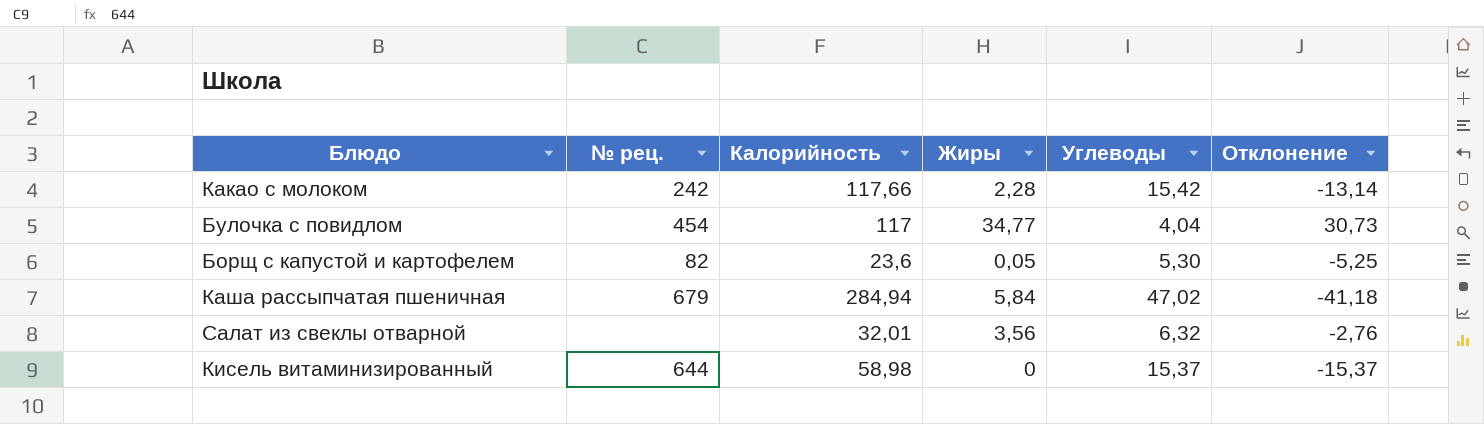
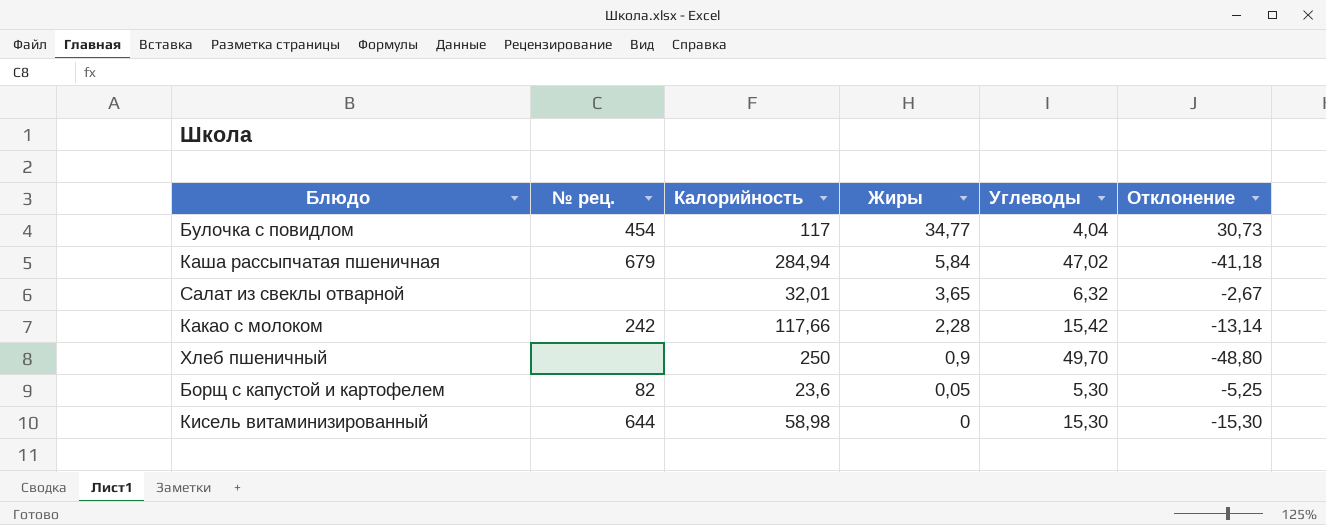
row order: none -> Жиры descending
Салат из свеклы отварной | Жиры: 3,56 -> 3,65
Салат из свеклы отварной | Отклонение: -2,76 -> -2,67
row Хлеб пшеничный: none -> none | 250 | 0,9 | 49,70 | -48,80
Кисель витаминизированный | Углеводы: 15,37 -> 15,30
Кисель витаминизированный | Отклонение: -15,37 -> -15,30

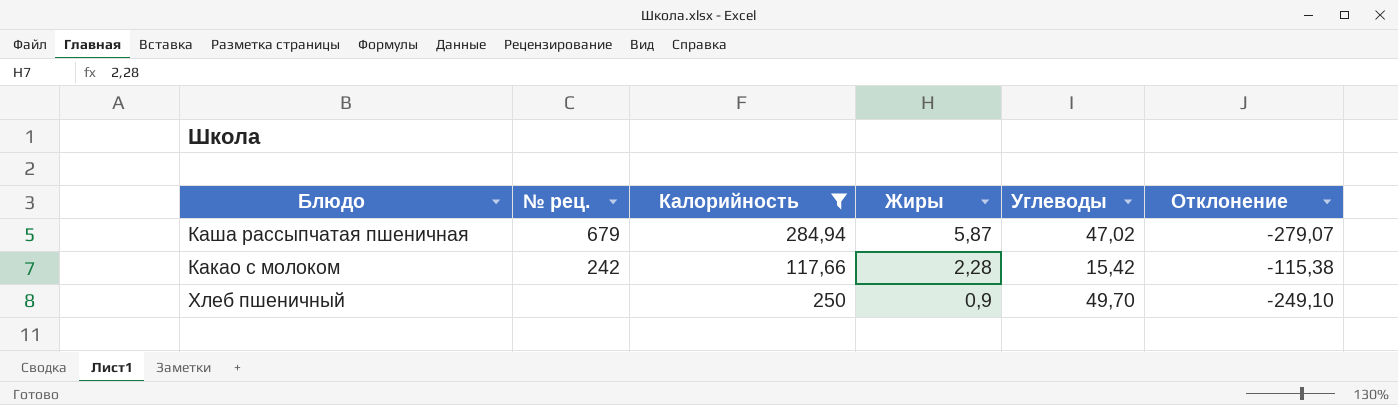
filter: none -> Калорийность >= 117,66
column Отклонение | formula: [Жиры] - [Углеводы] -> [Жиры] - [Калорийность]
Каша рассыпчатая пшеничная | Жиры: 5,84 -> 5,87

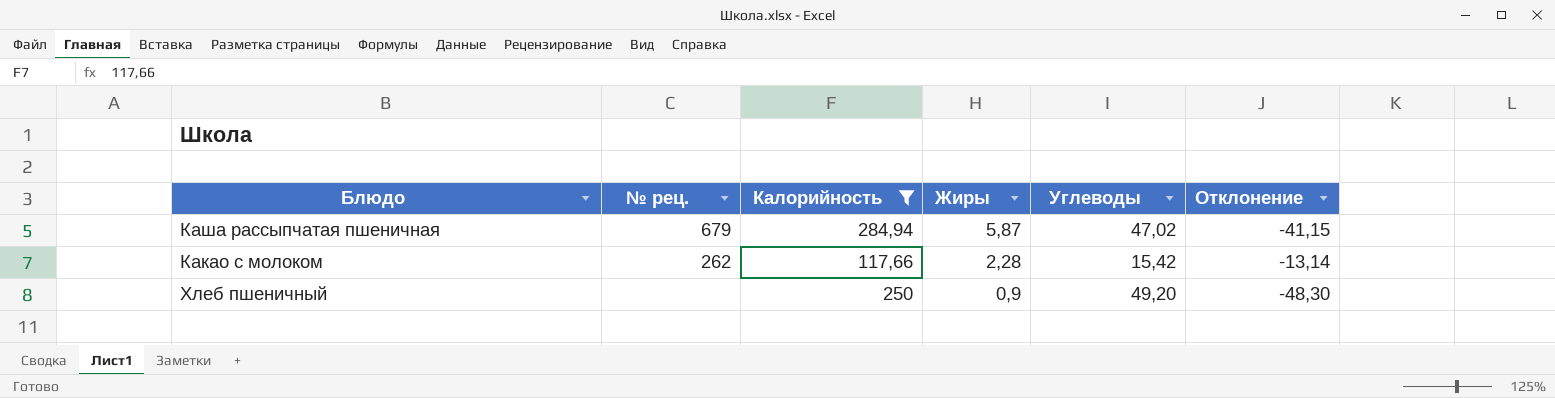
column Отклонение | formula: [Жиры] - [Калорийность] -> [Жиры] - [Углеводы]
Какао с молоком | № рец.: 242 -> 262
Хлеб пшеничный | Углеводы: 49,70 -> 49,20

